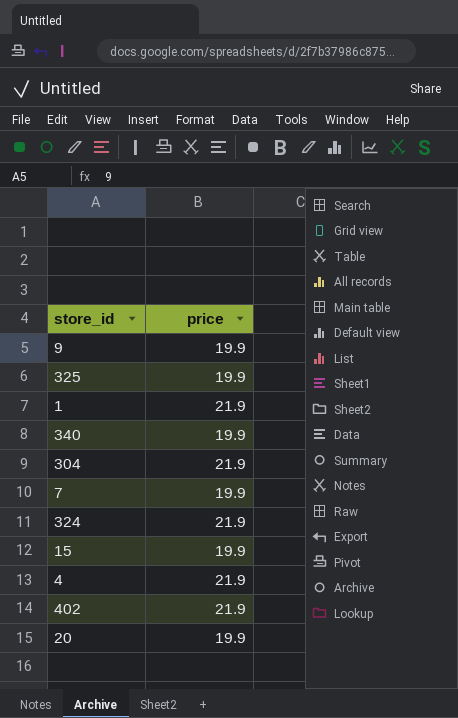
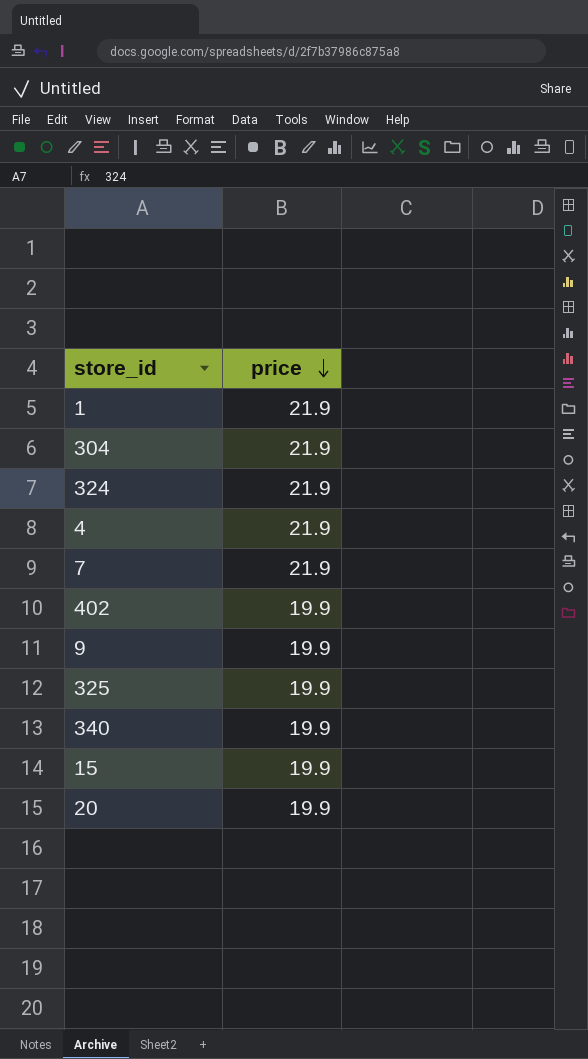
row order: none -> price descending
7 | price: 19.9 -> 21.9
402 | price: 21.9 -> 19.9

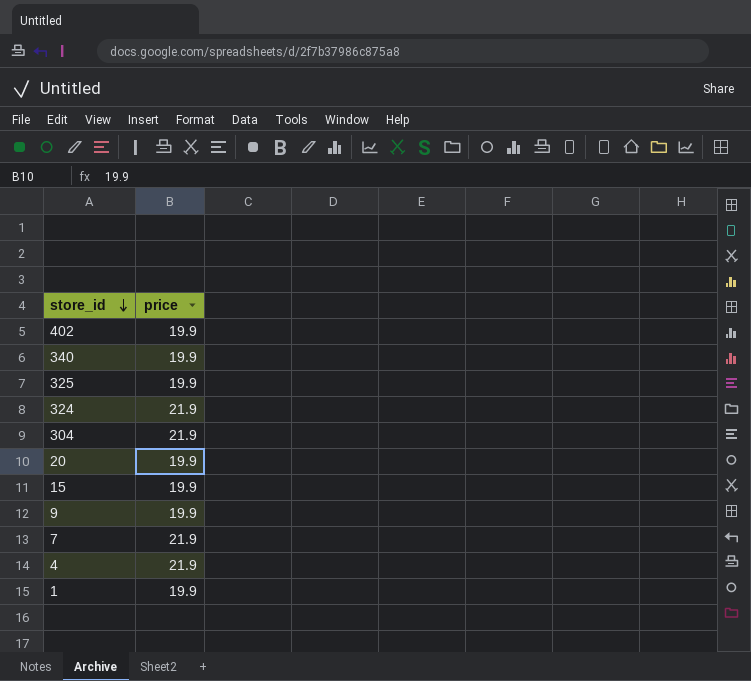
row order: price descending -> store_id descending
1 | price: 21.9 -> 19.9

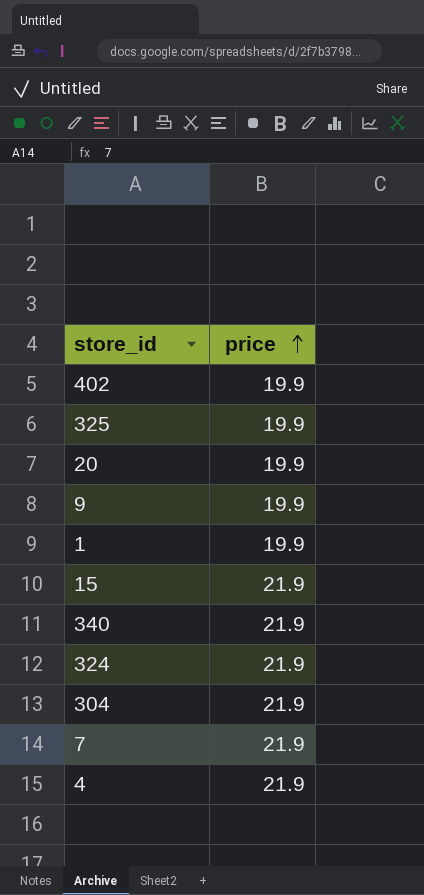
row order: store_id descending -> price ascending
15 | price: 19.9 -> 21.9
340 | price: 19.9 -> 21.9

